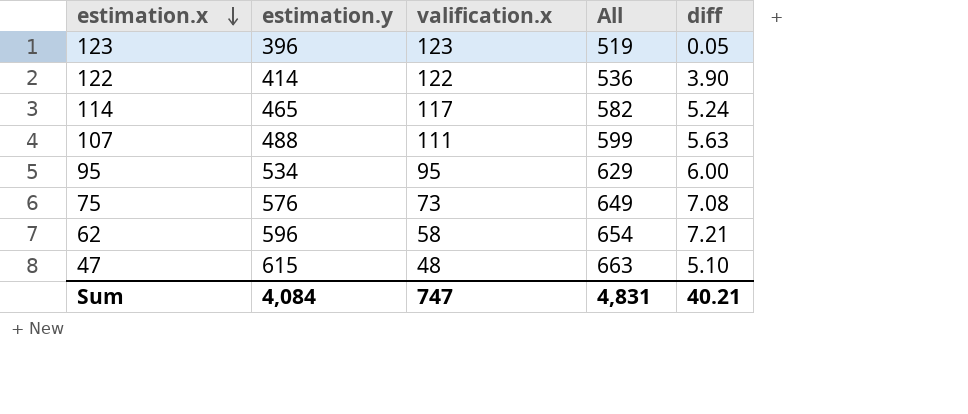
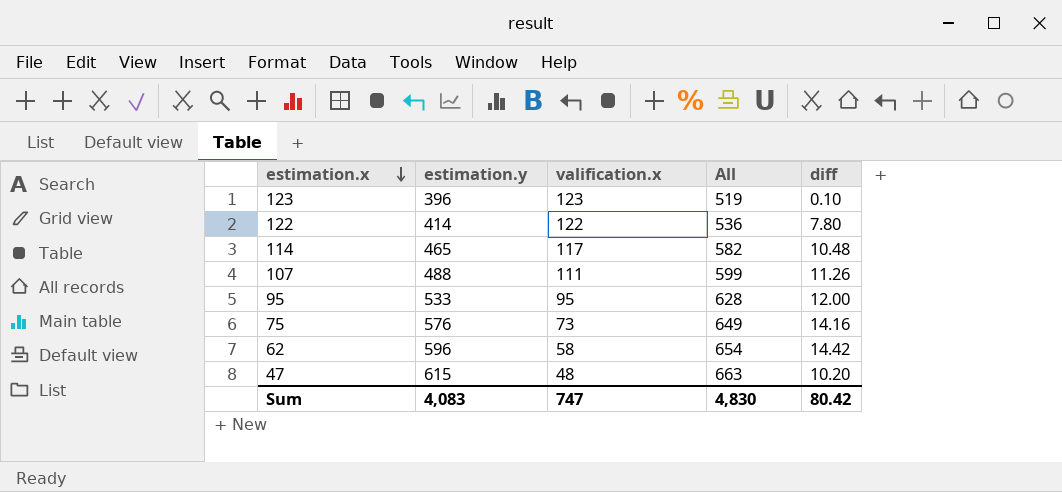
123 | diff: 0.05 -> 0.10
122 | diff: 3.90 -> 7.80
114 | diff: 5.24 -> 10.48
107 | diff: 5.63 -> 11.26
95 | estimation.y: 534 -> 533
95 | All: 629 -> 628
95 | diff: 6.00 -> 12.00
75 | diff: 7.08 -> 14.16
62 | diff: 7.21 -> 14.42
47 | diff: 5.10 -> 10.20
Sum | estimation.y: 4,084 -> 4,083
Sum | All: 4,831 -> 4,830
Sum | diff: 40.21 -> 80.42

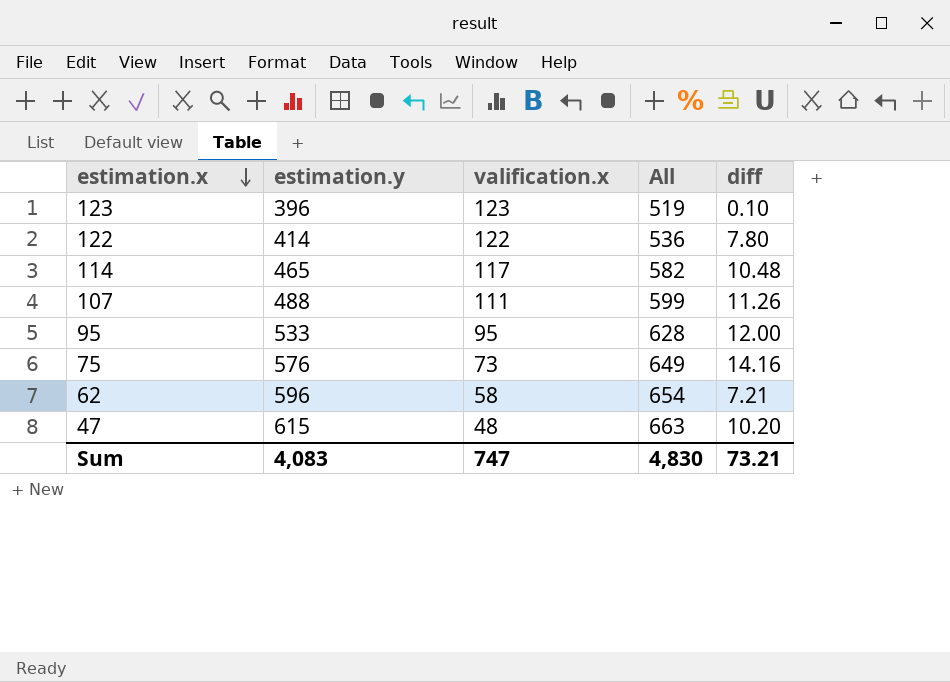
62 | diff: 14.42 -> 7.21
Sum | diff: 80.42 -> 73.21

